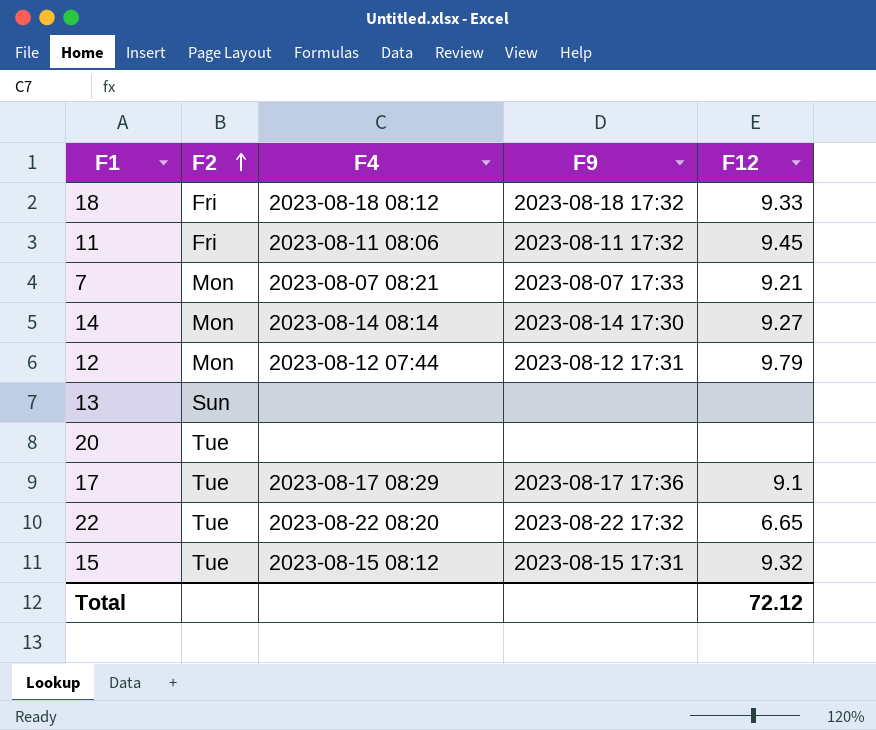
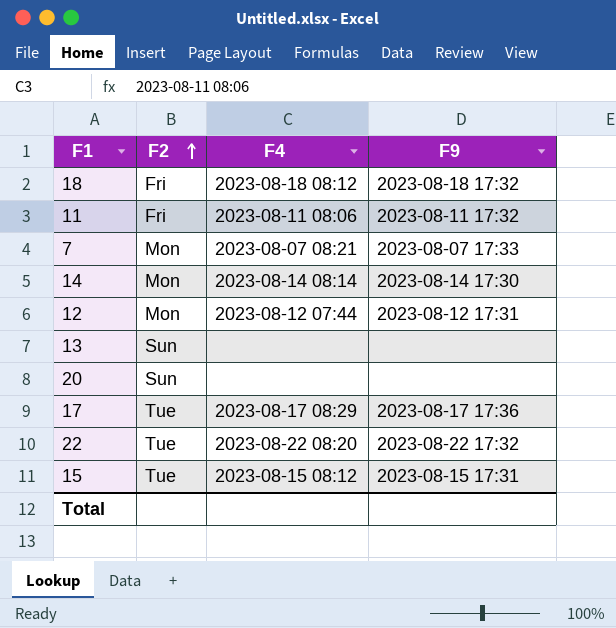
column F12 | position: 5 -> none
20 | F2: Tue -> Sun

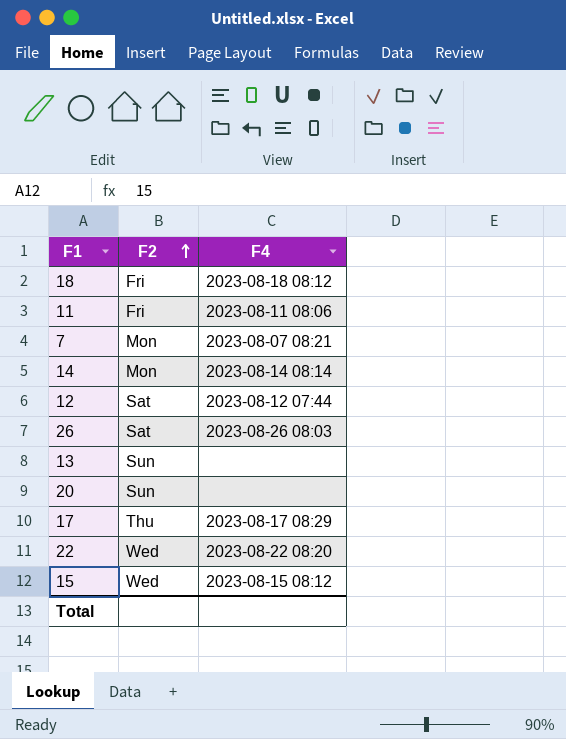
column F9 | position: 4 -> none
12 | F2: Mon -> Sat
row 26: none -> Sat | 2023-08-26 08:03
17 | F2: Tue -> Thu
22 | F2: Tue -> Wed
15 | F2: Tue -> Wed

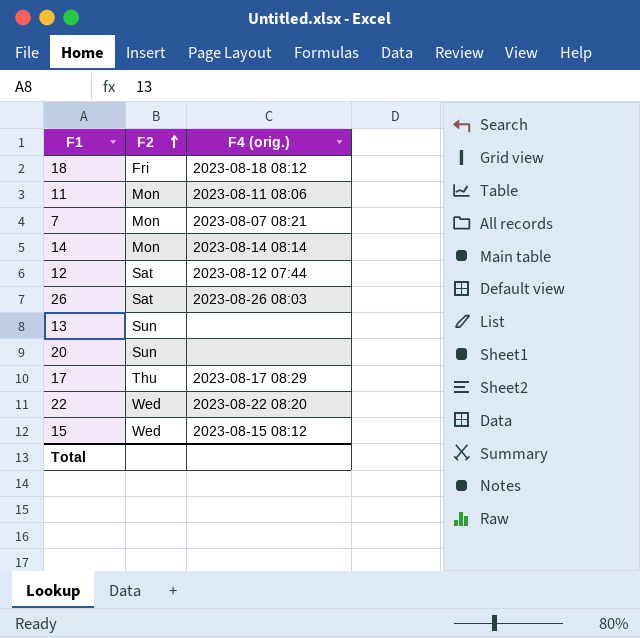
column name: F4 -> F4 (orig.)
11 | F2: Fri -> Mon

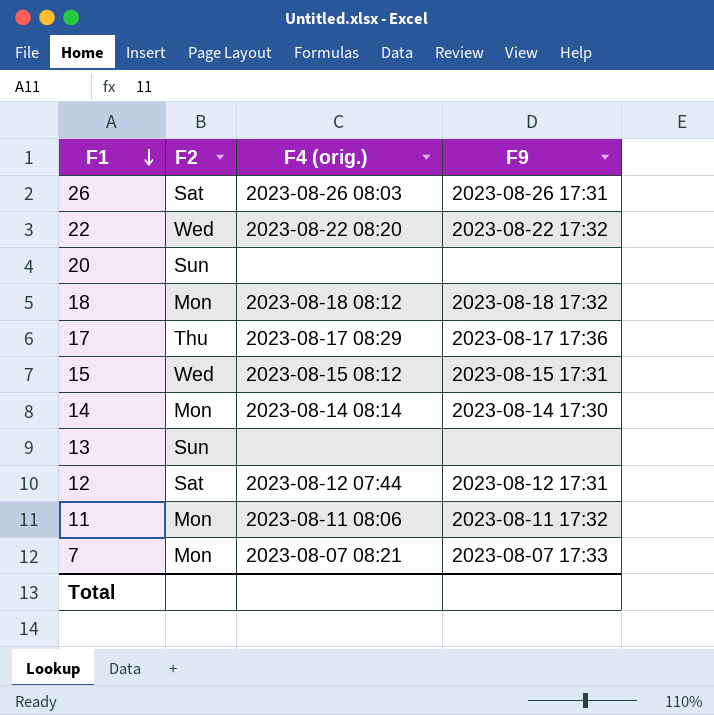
row order: F2 ascending -> F1 descending
column F9 | position: none -> 4
18 | F2: Fri -> Mon

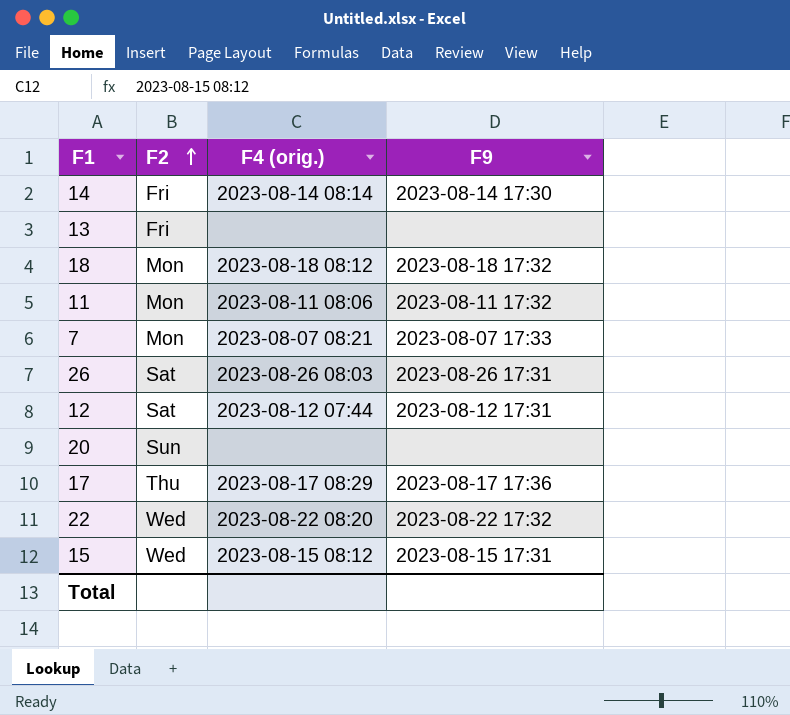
row order: F1 descending -> F2 ascending
14 | F2: Mon -> Fri
13 | F2: Sun -> Fri

